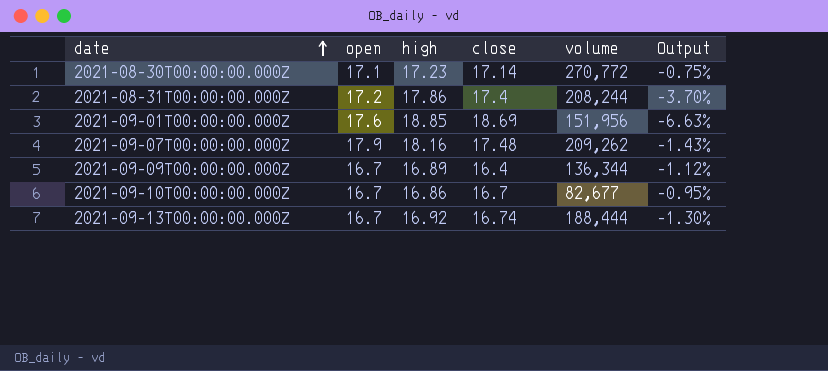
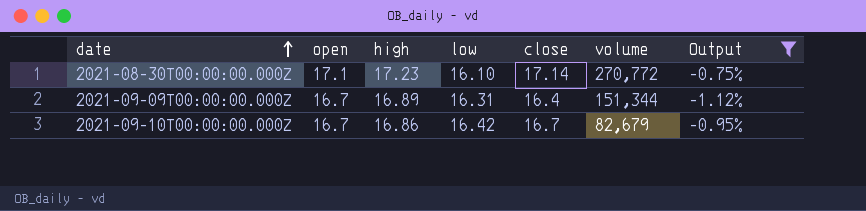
filter: none -> Output >= -1.12%
column low | position: none -> 4
2021-09-09T00:00:00.000Z | volume: 136,344 -> 151,344
2021-09-10T00:00:00.000Z | volume: 82,677 -> 82,679

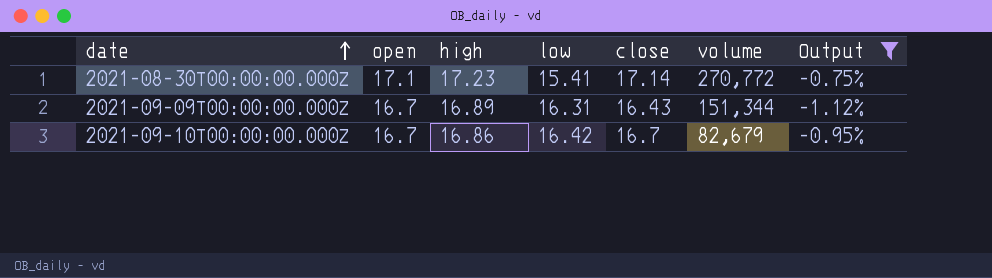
2021-08-30T00:00:00.000Z | low: 16.10 -> 15.41
2021-09-09T00:00:00.000Z | close: 16.4 -> 16.43

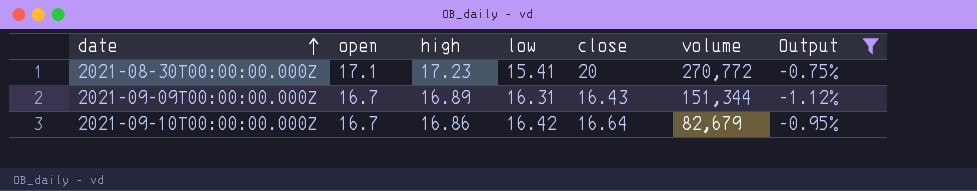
2021-08-30T00:00:00.000Z | close: 17.14 -> 20
2021-09-10T00:00:00.000Z | close: 16.7 -> 16.64

